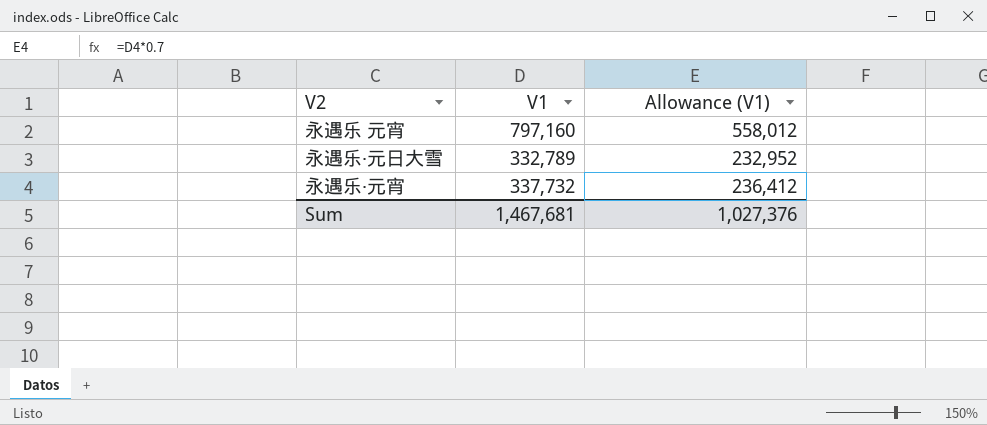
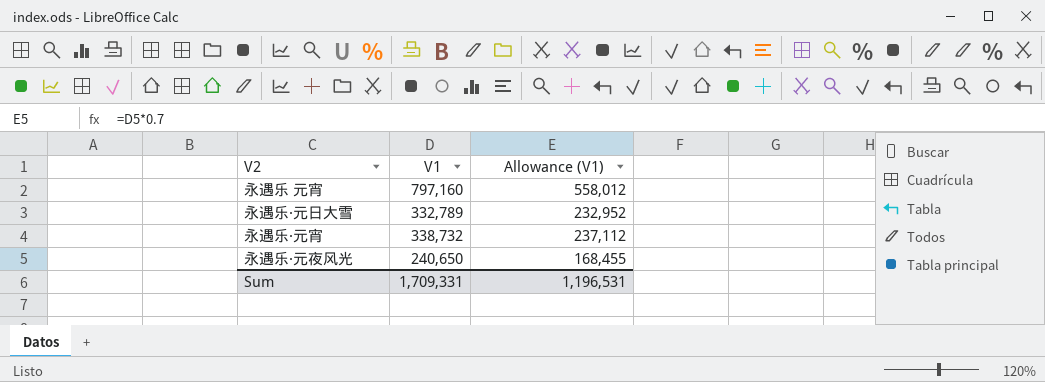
永遇乐·元宵 | V1: 337,732 -> 338,732
永遇乐·元宵 | Allowance (V1): 236,412 -> 237,112
row 永遇乐·元夜风光: none -> 240,650 | 168,455
Sum | V1: 1,467,681 -> 1,709,331
Sum | Allowance (V1): 1,027,376 -> 1,196,531

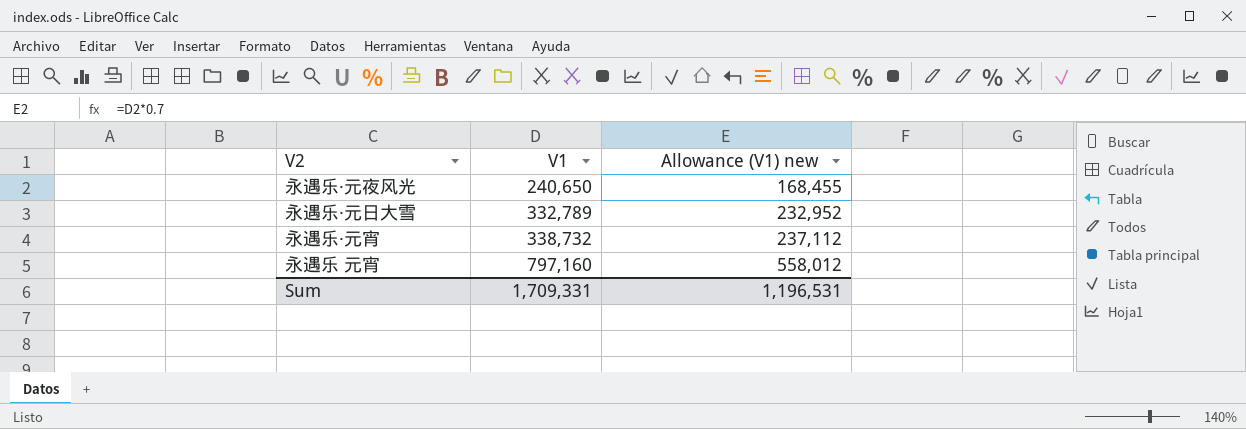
row order: none -> V1 ascending
column name: Allowance (V1) -> Allowance (V1) new

